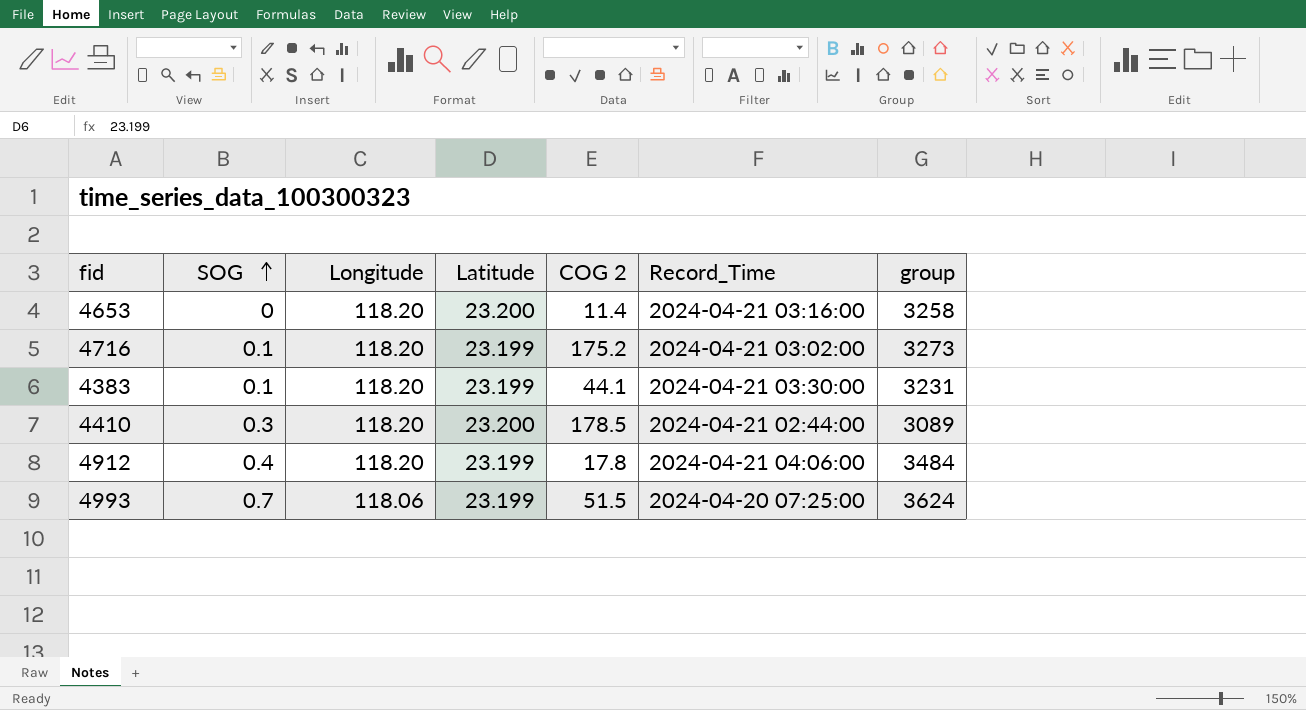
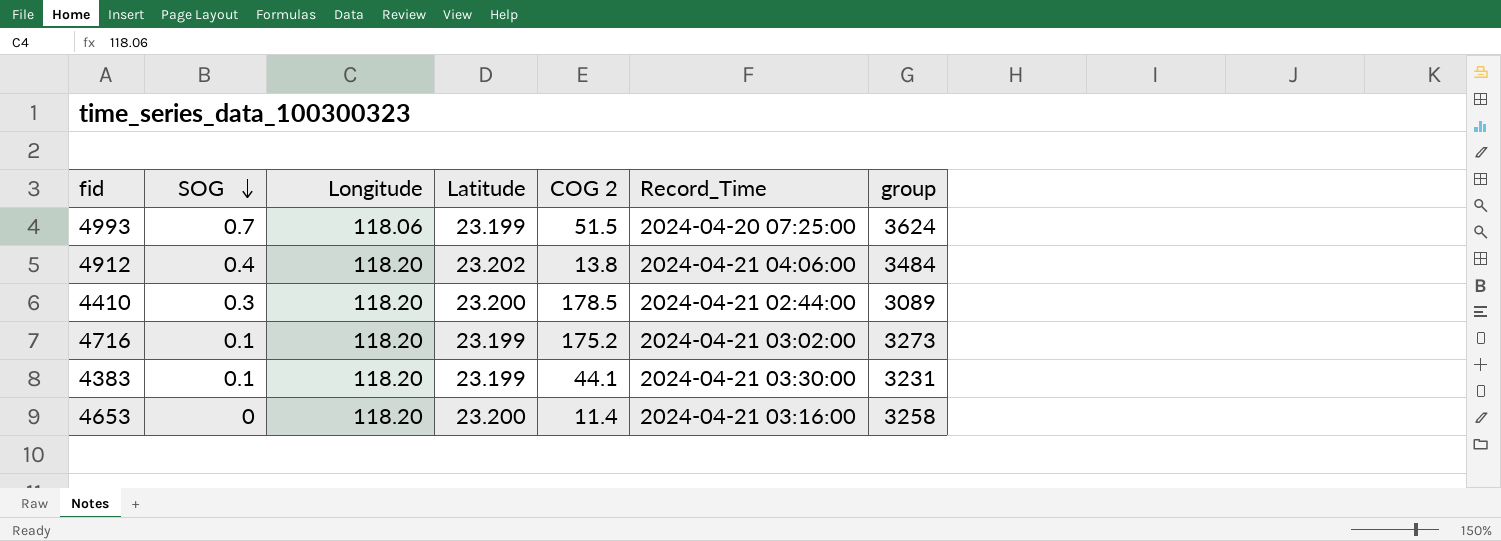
row order: SOG ascending -> SOG descending
4912 | Latitude: 23.199 -> 23.202
4912 | COG 2: 17.8 -> 13.8

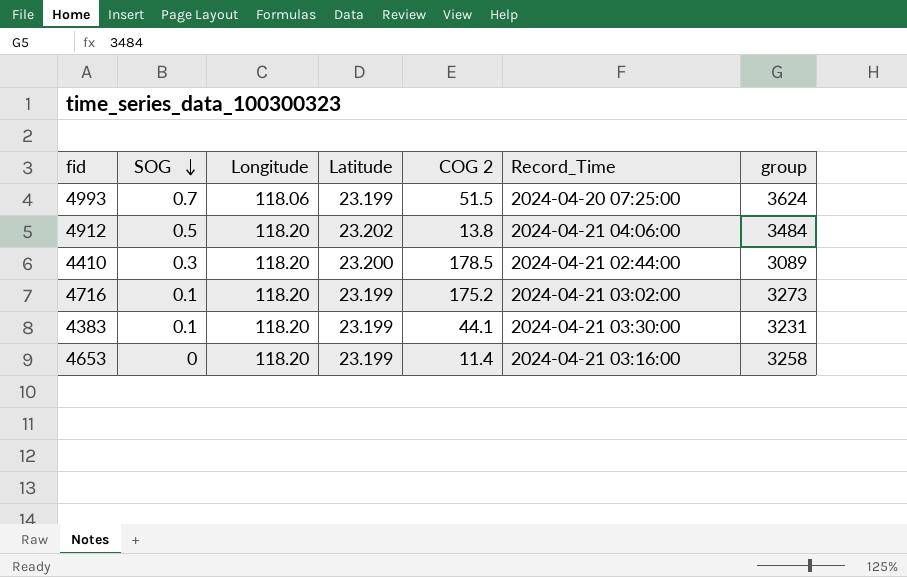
4912 | SOG: 0.4 -> 0.5
4653 | Latitude: 23.200 -> 23.199

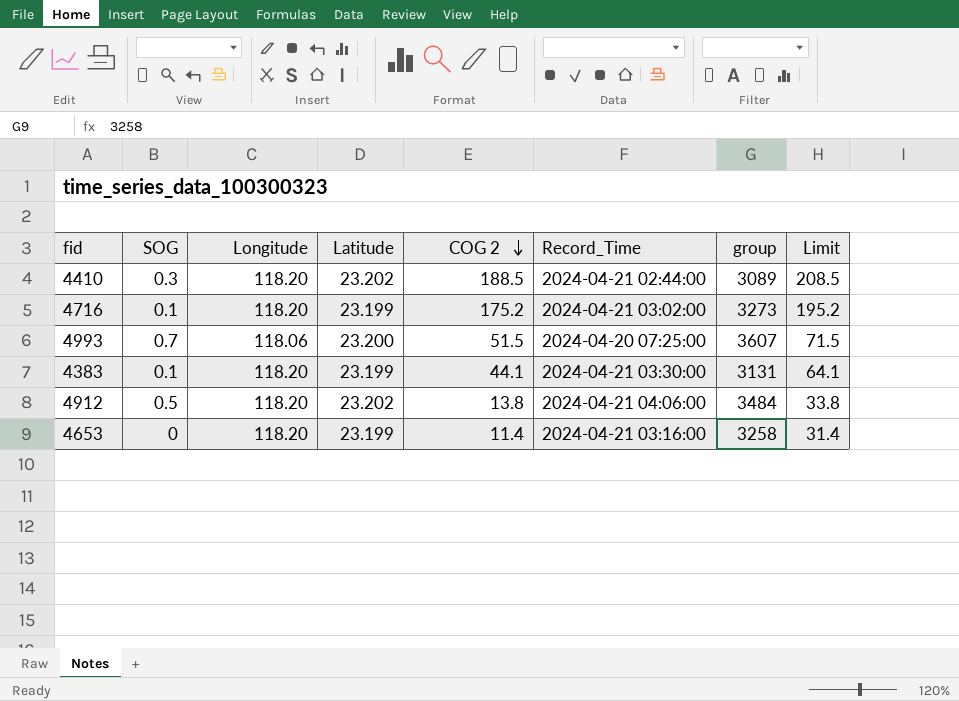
row order: SOG descending -> COG 2 descending
column Limit | formula: none -> [COG 2] + 20
4410 | Latitude: 23.200 -> 23.202
4410 | COG 2: 178.5 -> 188.5
4993 | Latitude: 23.199 -> 23.200
4993 | group: 3624 -> 3607
4383 | group: 3231 -> 3131

